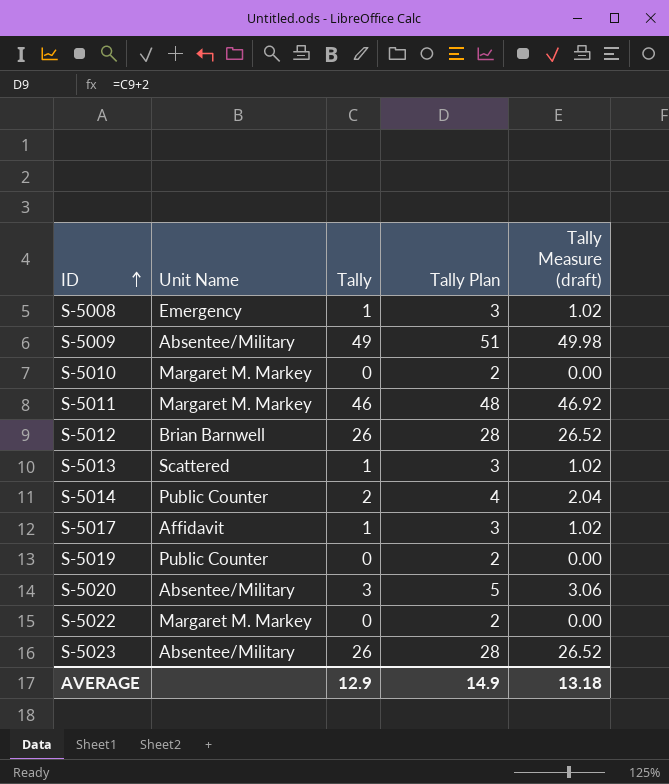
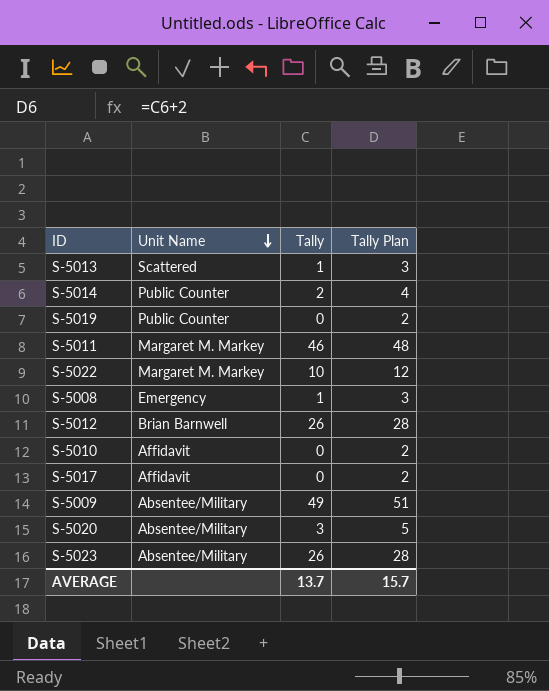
row order: ID ascending -> Unit Name descending
column Tally Measure (draft) | formula: [Tally] * 1.02 -> none
S-5022 | Tally: 0 -> 10
S-5022 | Tally Plan: 2 -> 12
S-5010 | Unit Name: Margaret M. Markey -> Affidavit
S-5017 | Tally: 1 -> 0
S-5017 | Tally Plan: 3 -> 2
AVERAGE | Tally: 12.9 -> 13.7
AVERAGE | Tally Plan: 14.9 -> 15.7

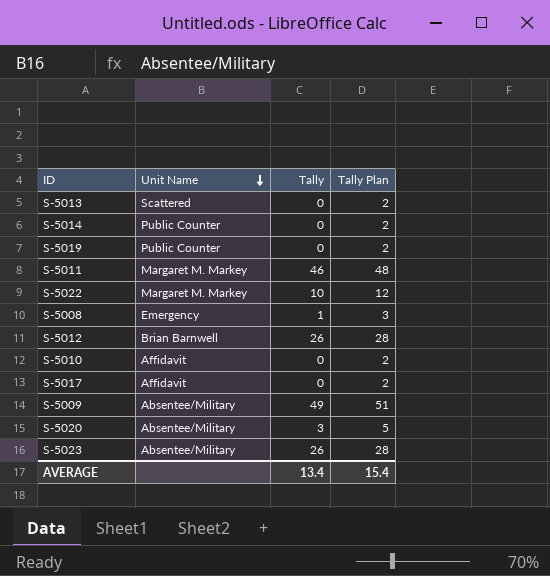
S-5013 | Tally: 1 -> 0
S-5013 | Tally Plan: 3 -> 2
S-5014 | Tally: 2 -> 0
S-5014 | Tally Plan: 4 -> 2
AVERAGE | Tally: 13.7 -> 13.4
AVERAGE | Tally Plan: 15.7 -> 15.4

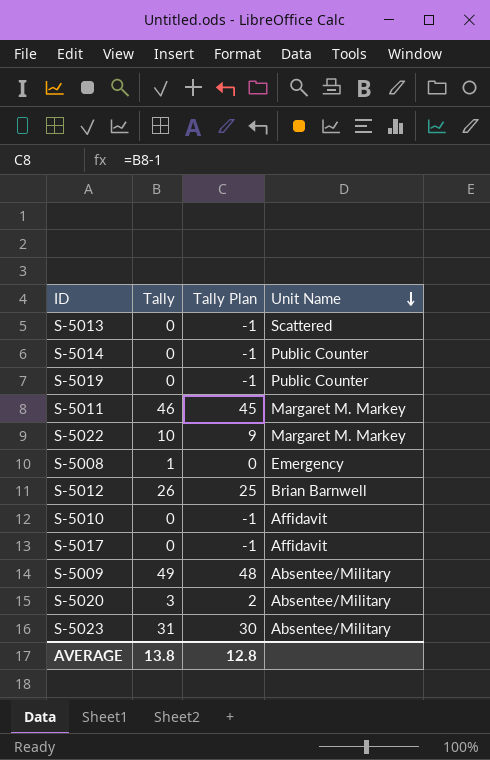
column Tally Plan | formula: [Tally] + 2 -> [Tally] - 1
column Unit Name | position: 2 -> 4
S-5023 | Tally: 26 -> 31
AVERAGE | Tally: 13.4 -> 13.8
AVERAGE | Tally Plan: 15.4 -> 12.8

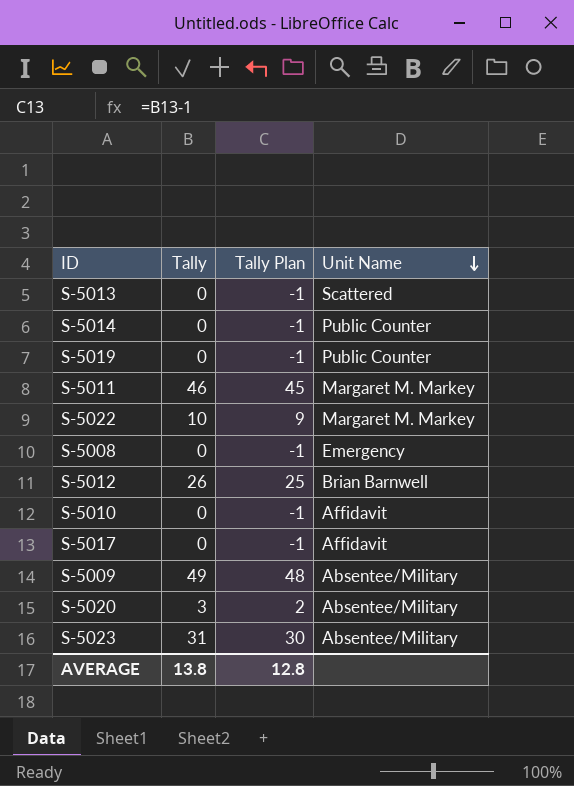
S-5008 | Tally: 1 -> 0
S-5008 | Tally Plan: 0 -> -1

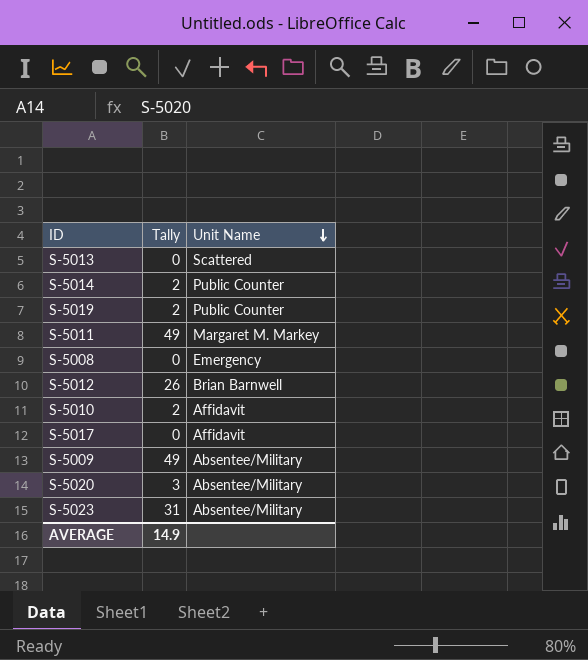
column Tally Plan | formula: [Tally] - 1 -> none
row S-5022: 10 | 9 | Margaret M. Markey -> none
S-5014 | Tally: 0 -> 2
S-5019 | Tally: 0 -> 2
S-5011 | Tally: 46 -> 49
S-5010 | Tally: 0 -> 2
AVERAGE | Tally: 13.8 -> 14.9

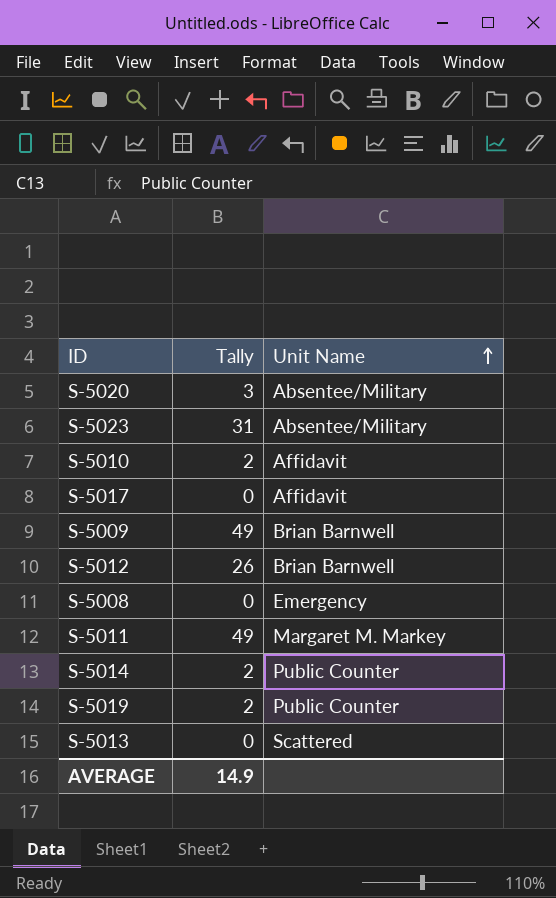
row order: Unit Name descending -> Unit Name ascending
S-5009 | Unit Name: Absentee/Military -> Brian Barnwell

